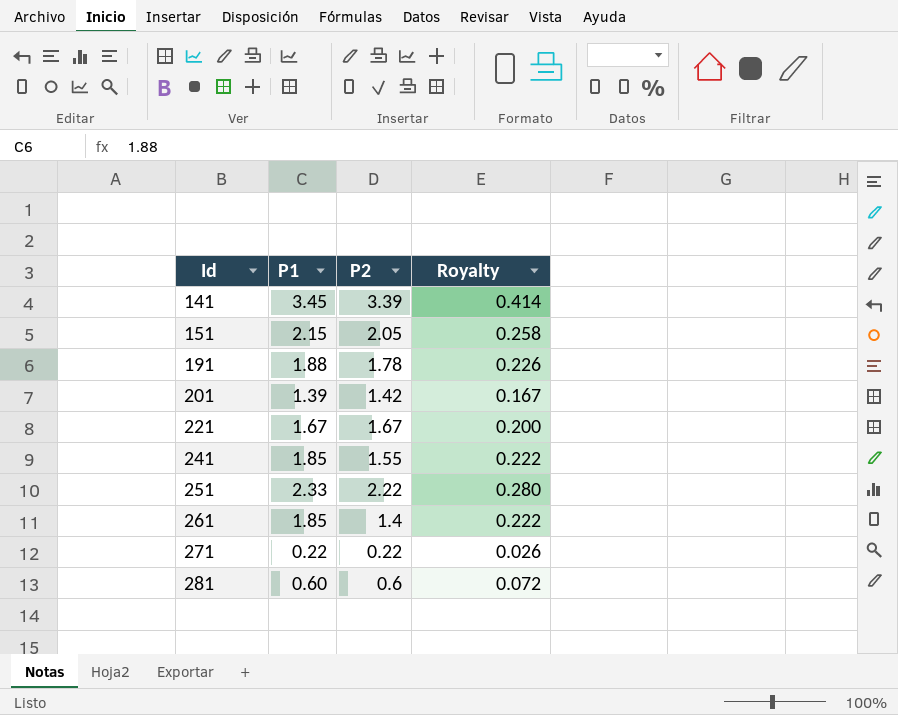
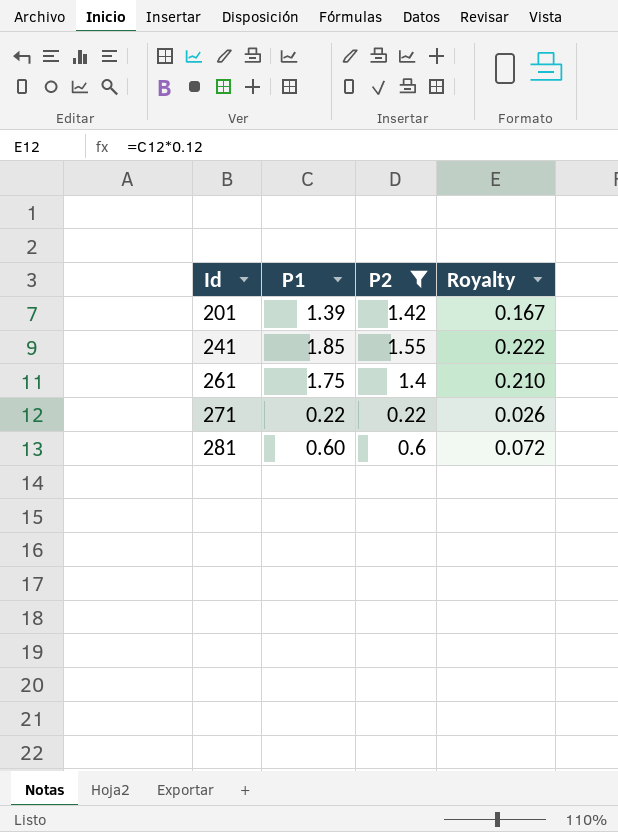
filter: none -> P2 <= 1.55
261 | P1: 1.85 -> 1.75
261 | Royalty: 0.222 -> 0.210

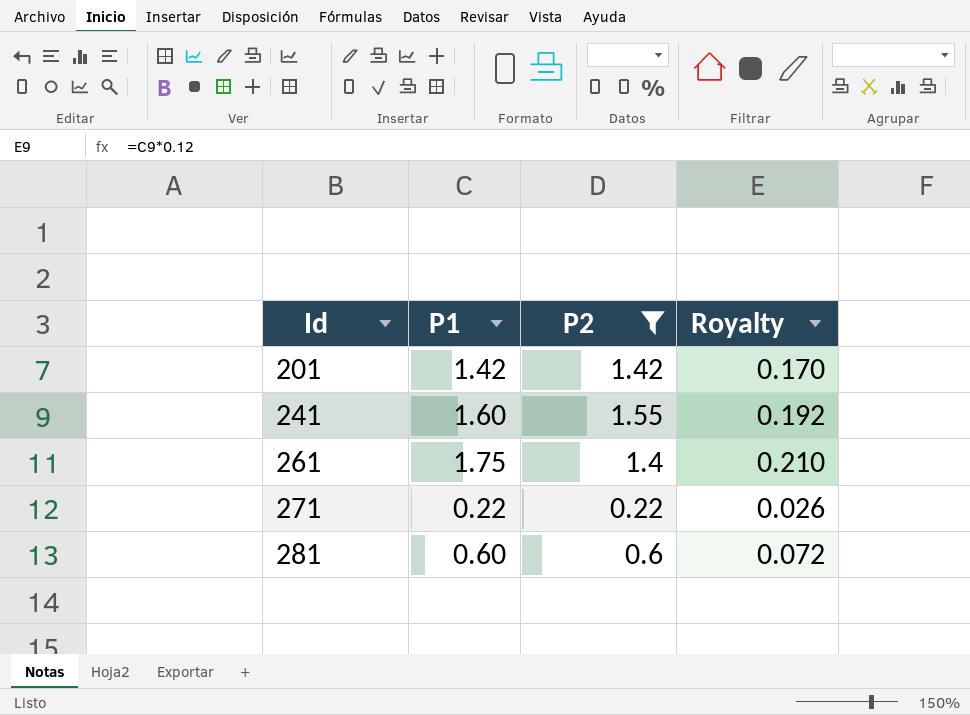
201 | P1: 1.39 -> 1.42
201 | Royalty: 0.167 -> 0.170
241 | P1: 1.85 -> 1.60
241 | Royalty: 0.222 -> 0.192

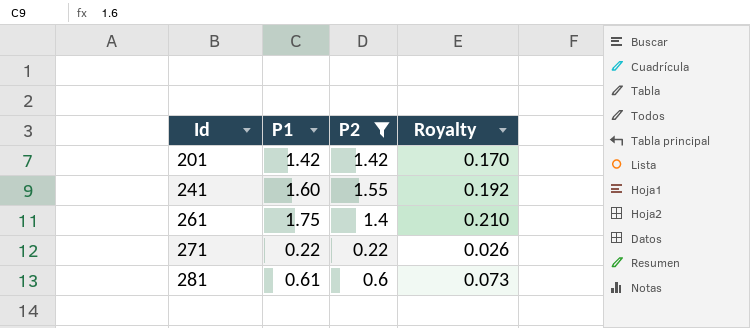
281 | P1: 0.60 -> 0.61
281 | Royalty: 0.072 -> 0.073

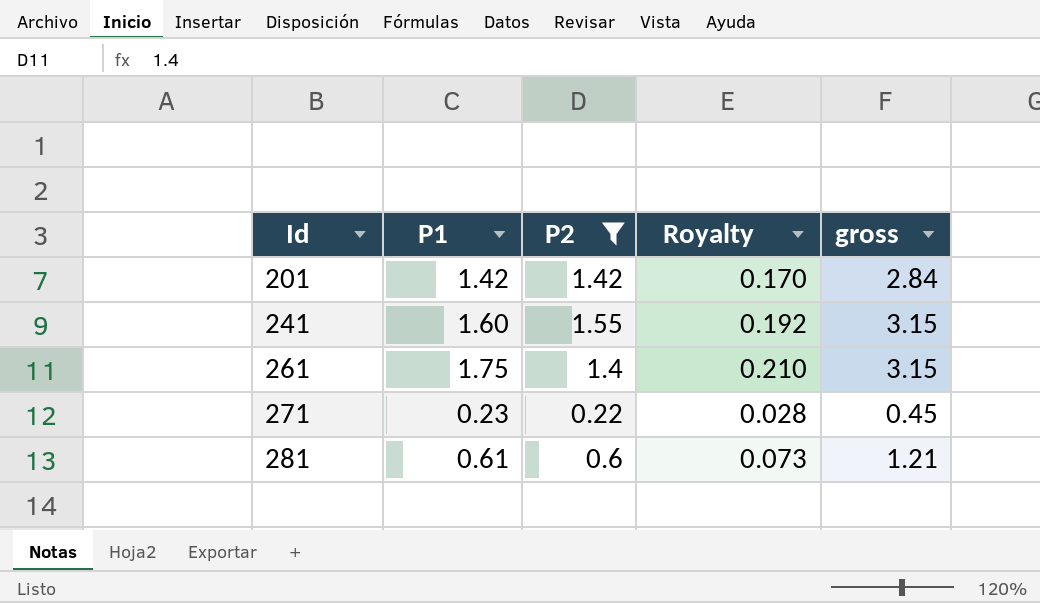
column gross | formula: none -> [P1] + [P2]
271 | P1: 0.22 -> 0.23
271 | Royalty: 0.026 -> 0.028

